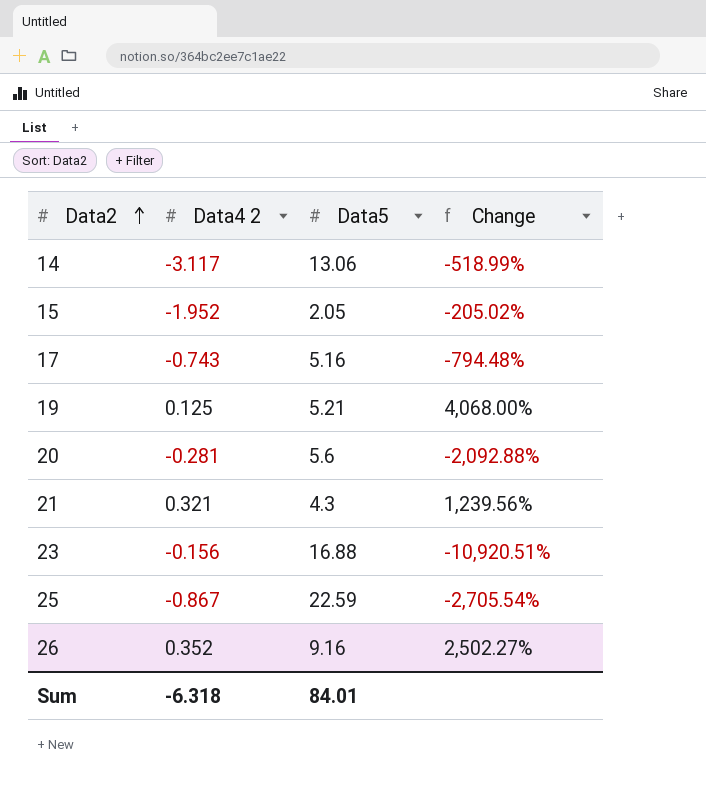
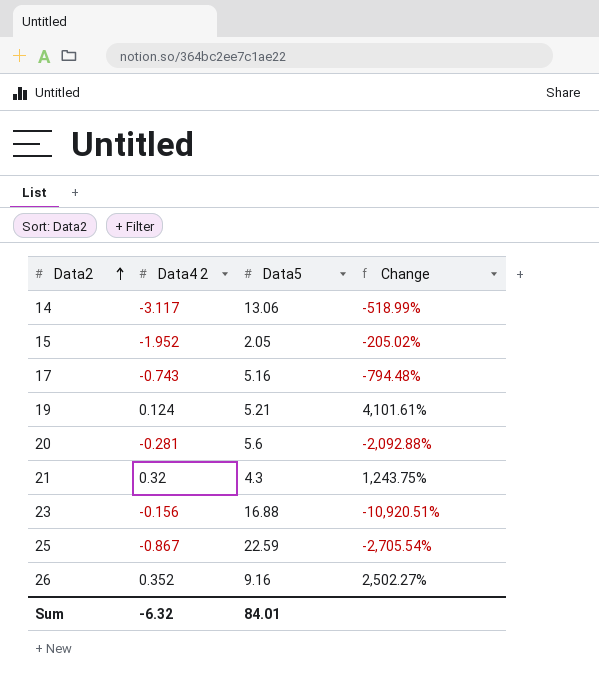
19 | Data4 2: 0.125 -> 0.124
19 | Change: 4,068.00% -> 4,101.61%
21 | Data4 2: 0.321 -> 0.32
21 | Change: 1,239.56% -> 1,243.75%
Sum | Data4 2: -6.318 -> -6.32

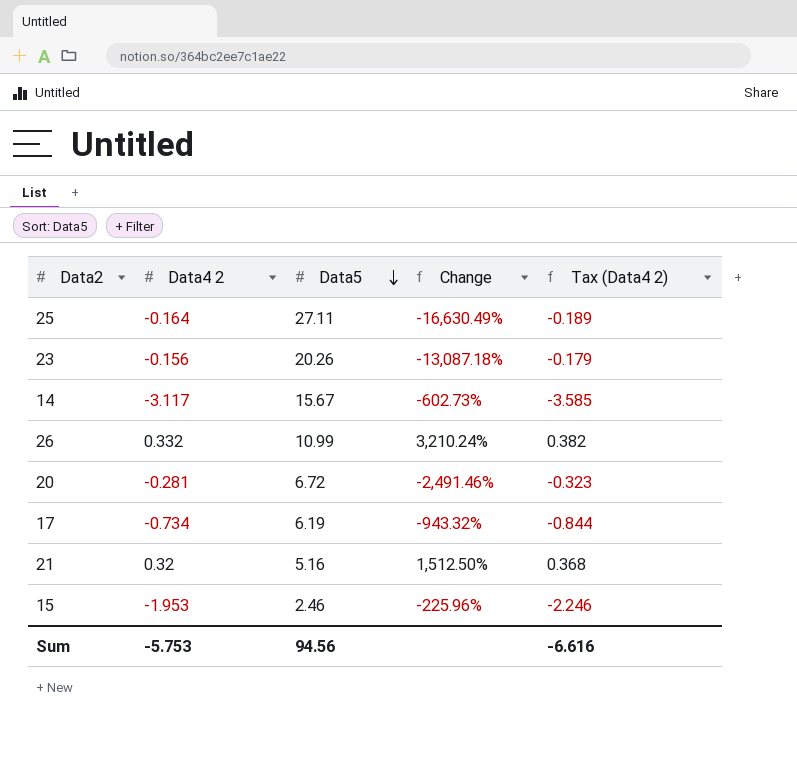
row order: Data2 ascending -> Data5 descending
column Tax (Data4 2) | formula: none -> [Data4 2] * 1.15
row 19: 0.124 | 5.21 | 4,101.61% -> none
25 | Data4 2: -0.867 -> -0.164
25 | Data5: 22.59 -> 27.11
25 | Change: -2,705.54% -> -16,630.49%
23 | Data5: 16.88 -> 20.26
23 | Change: -10,920.51% -> -13,087.18%
14 | Data5: 13.06 -> 15.67
14 | Change: -518.99% -> -602.73%
26 | Data4 2: 0.352 -> 0.332
26 | Data5: 9.16 -> 10.99
26 | Change: 2,502.27% -> 3,210.24%
20 | Data5: 5.6 -> 6.72
20 | Change: -2,092.88% -> -2,491.46%
17 | Data4 2: -0.743 -> -0.734
17 | Data5: 5.16 -> 6.19
17 | Change: -794.48% -> -943.32%
21 | Data5: 4.3 -> 5.16
21 | Change: 1,243.75% -> 1,512.50%
15 | Data4 2: -1.952 -> -1.953
15 | Data5: 2.05 -> 2.46
15 | Change: -205.02% -> -225.96%
Sum | Data4 2: -6.32 -> -5.753
Sum | Data5: 84.01 -> 94.56

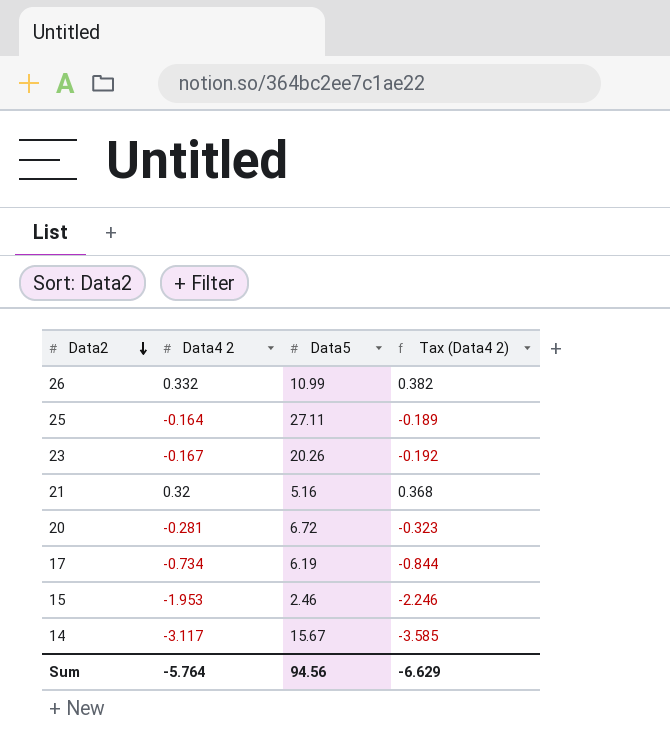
row order: Data5 descending -> Data2 descending
column Change | formula: ([Data5] - [Data4 2]) / [Data4 2] -> none
23 | Data4 2: -0.156 -> -0.167
23 | Tax (Data4 2): -0.179 -> -0.192
Sum | Data4 2: -5.753 -> -5.764
Sum | Tax (Data4 2): -6.616 -> -6.629

